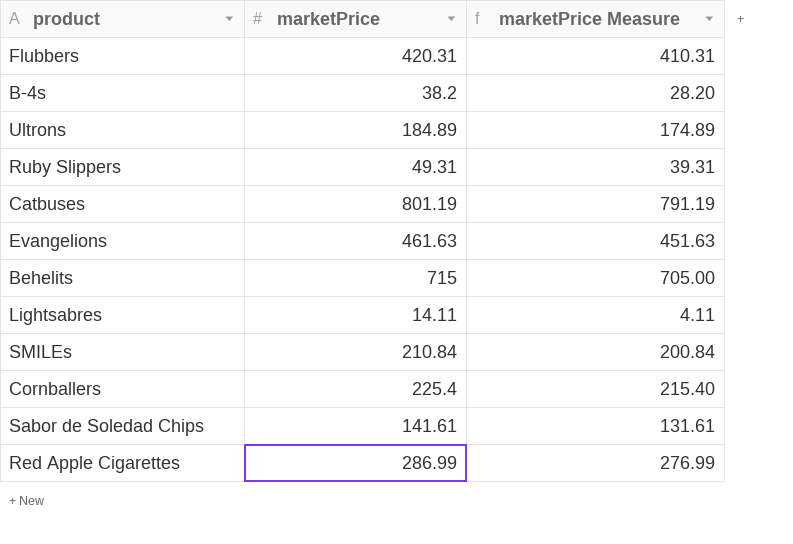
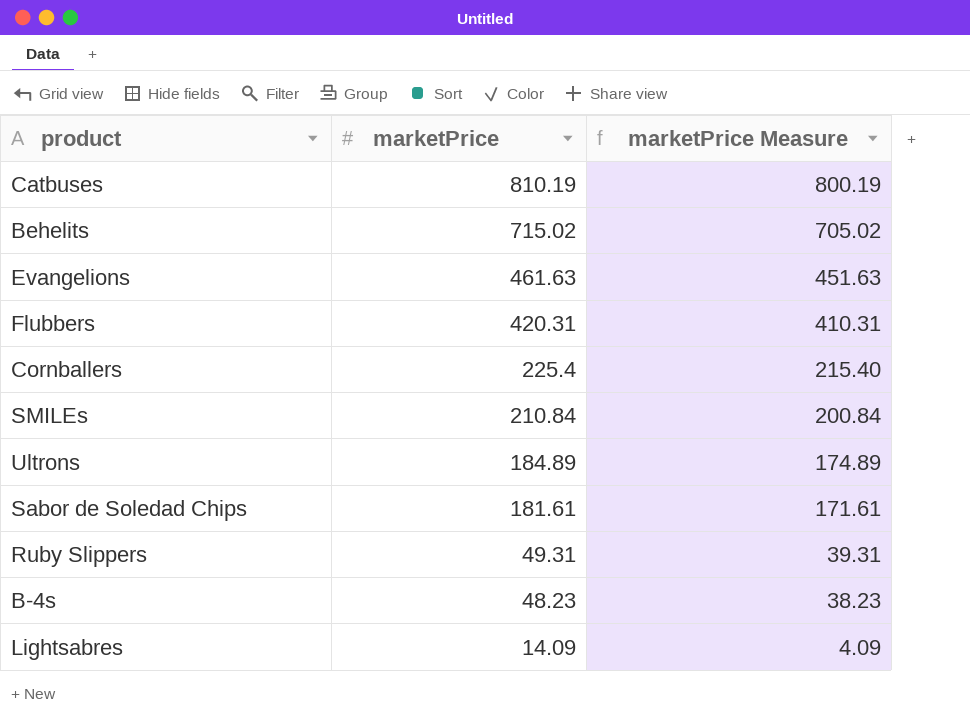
row order: none -> marketPrice descending
row Red Apple Cigarettes: 286.99 | 276.99 -> none
Catbuses | marketPrice: 801.19 -> 810.19
Catbuses | marketPrice Measure: 791.19 -> 800.19
Behelits | marketPrice: 715 -> 715.02
Behelits | marketPrice Measure: 705.00 -> 705.02
Sabor de Soledad Chips | marketPrice: 141.61 -> 181.61
Sabor de Soledad Chips | marketPrice Measure: 131.61 -> 171.61
B-4s | marketPrice: 38.2 -> 48.23
B-4s | marketPrice Measure: 28.20 -> 38.23
Lightsabres | marketPrice: 14.11 -> 14.09
Lightsabres | marketPrice Measure: 4.11 -> 4.09

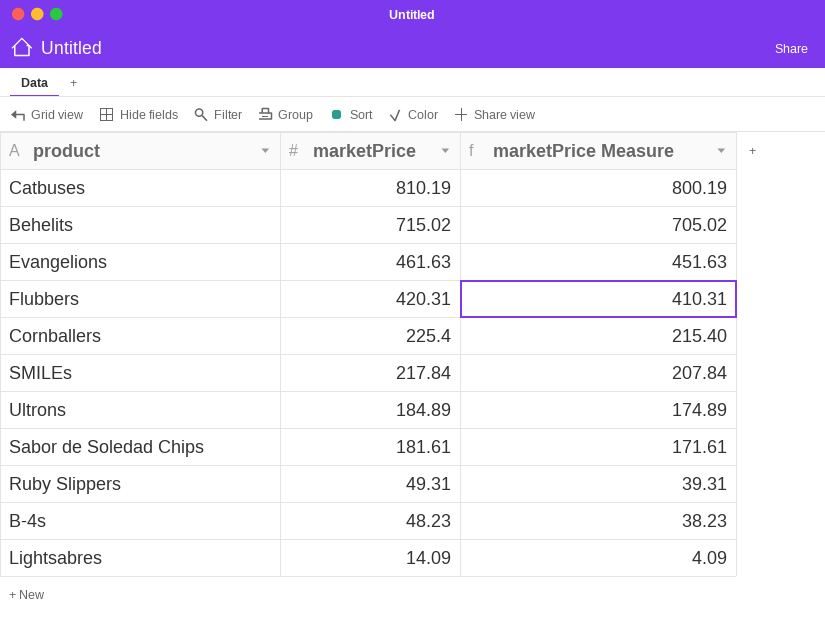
SMILEs | marketPrice: 210.84 -> 217.84
SMILEs | marketPrice Measure: 200.84 -> 207.84

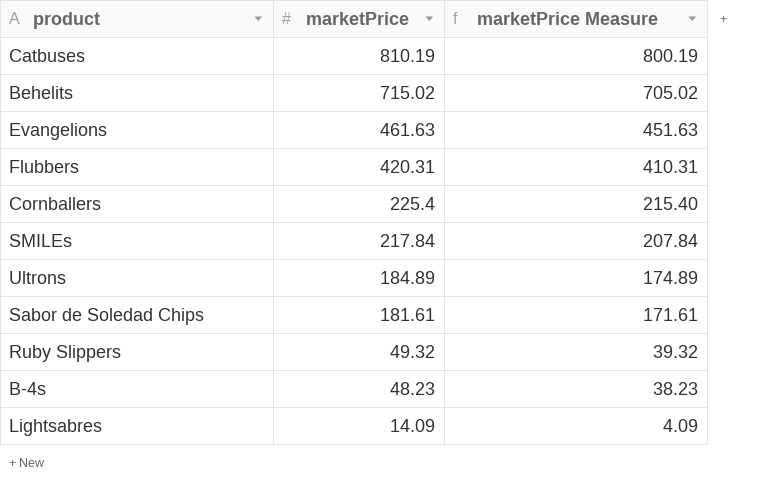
Ruby Slippers | marketPrice: 49.31 -> 49.32
Ruby Slippers | marketPrice Measure: 39.31 -> 39.32

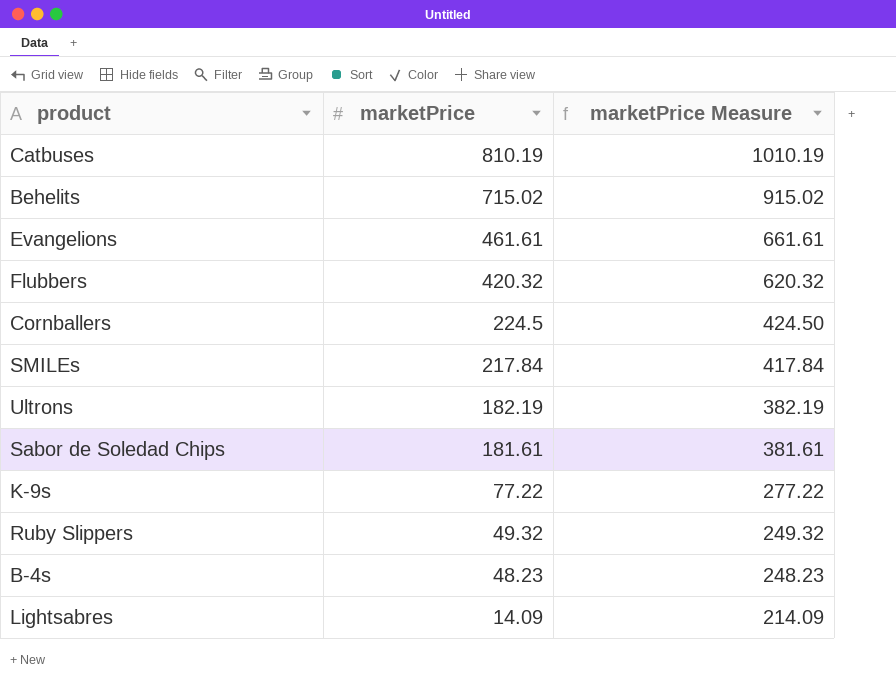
column marketPrice Measure | formula: [marketPrice] - 10 -> [marketPrice] + 200
Evangelions | marketPrice: 461.63 -> 461.61
Flubbers | marketPrice: 420.31 -> 420.32
Cornballers | marketPrice: 225.4 -> 224.5
Ultrons | marketPrice: 184.89 -> 182.19
row K-9s: none -> 77.22 | 277.22

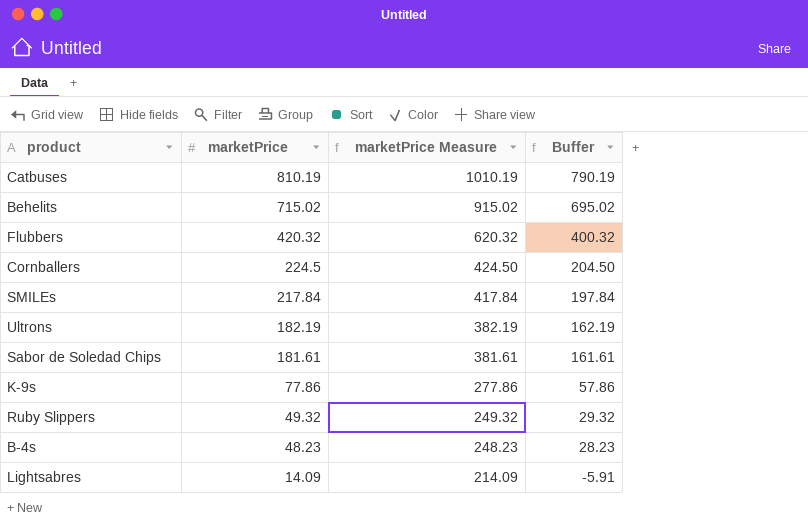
column Buffer | formula: none -> [marketPrice] - 20
row Evangelions: 461.61 | 661.61 -> none
K-9s | marketPrice: 77.22 -> 77.86
K-9s | marketPrice Measure: 277.22 -> 277.86

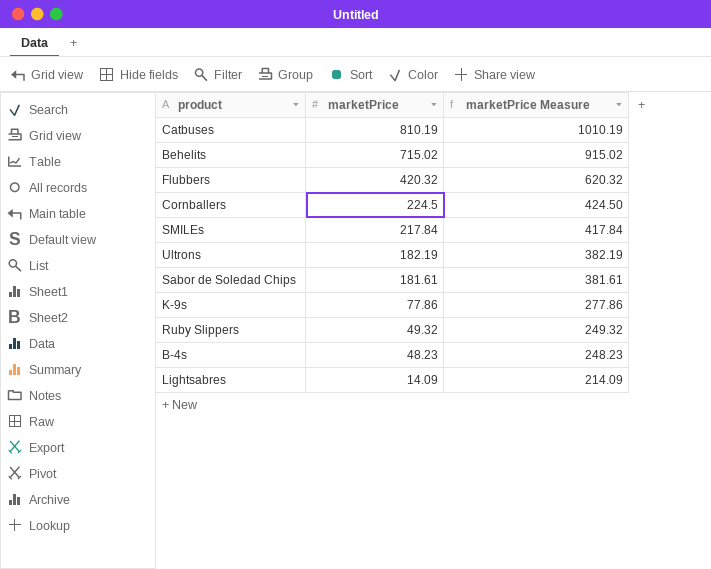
column Buffer | formula: [marketPrice] - 20 -> none

